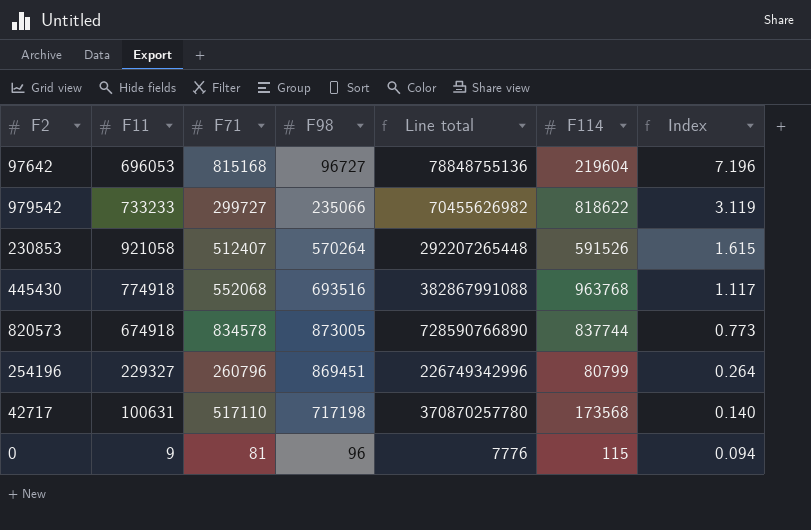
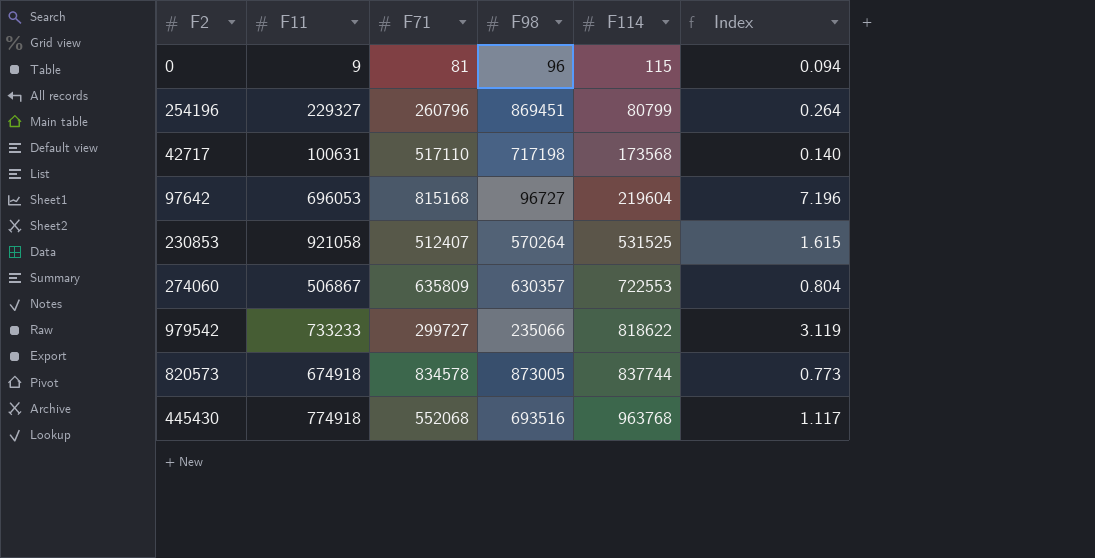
row order: Index descending -> F114 ascending
column Line total | formula: [F71] * [F98] -> none
230853 | F114: 591526 -> 531525
row 274060: none -> 506867 | 635809 | 630357 | 722553 | 0.804

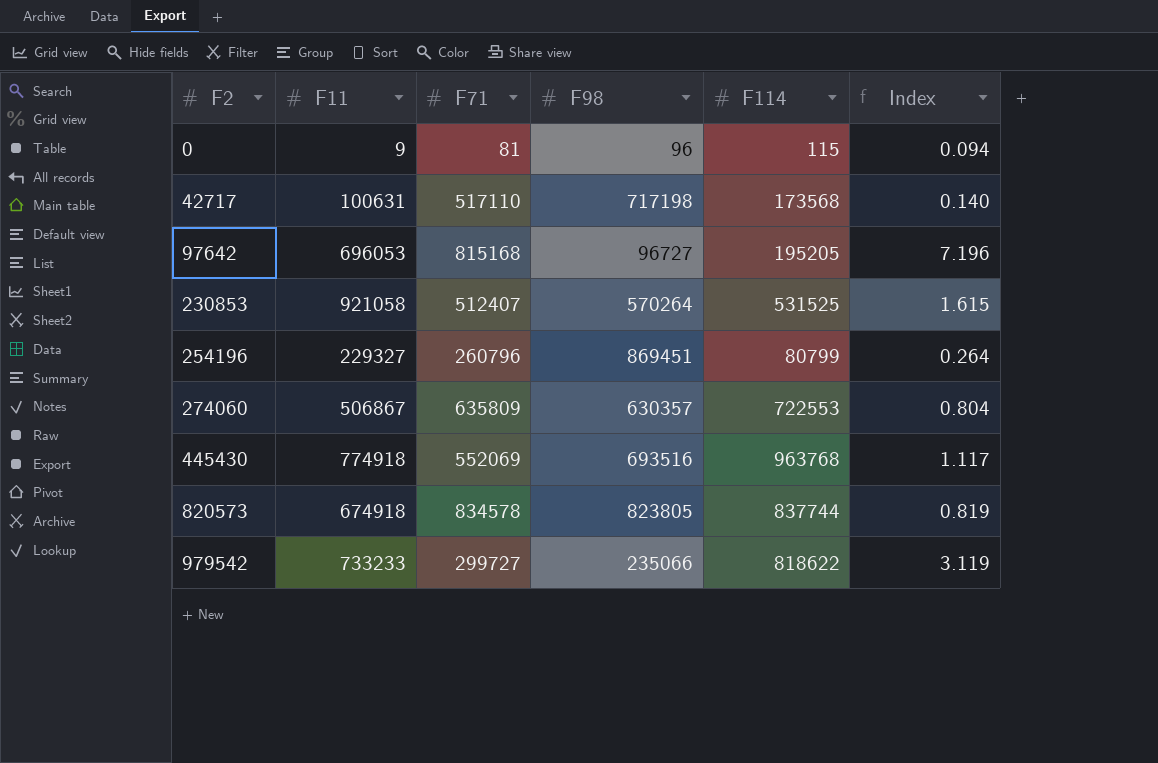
row order: F114 ascending -> F2 ascending
97642 | F114: 219604 -> 195205
445430 | F71: 552068 -> 552069
820573 | F98: 873005 -> 823805
820573 | Index: 0.773 -> 0.819

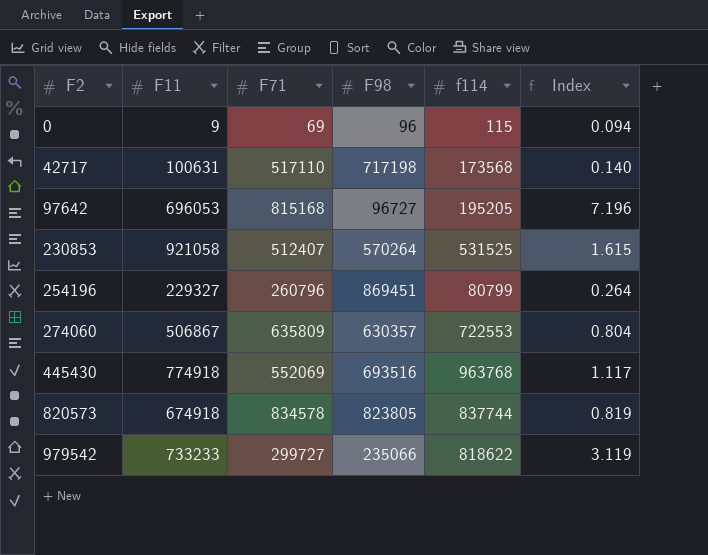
column name: F114 -> f114
0 | F71: 81 -> 69

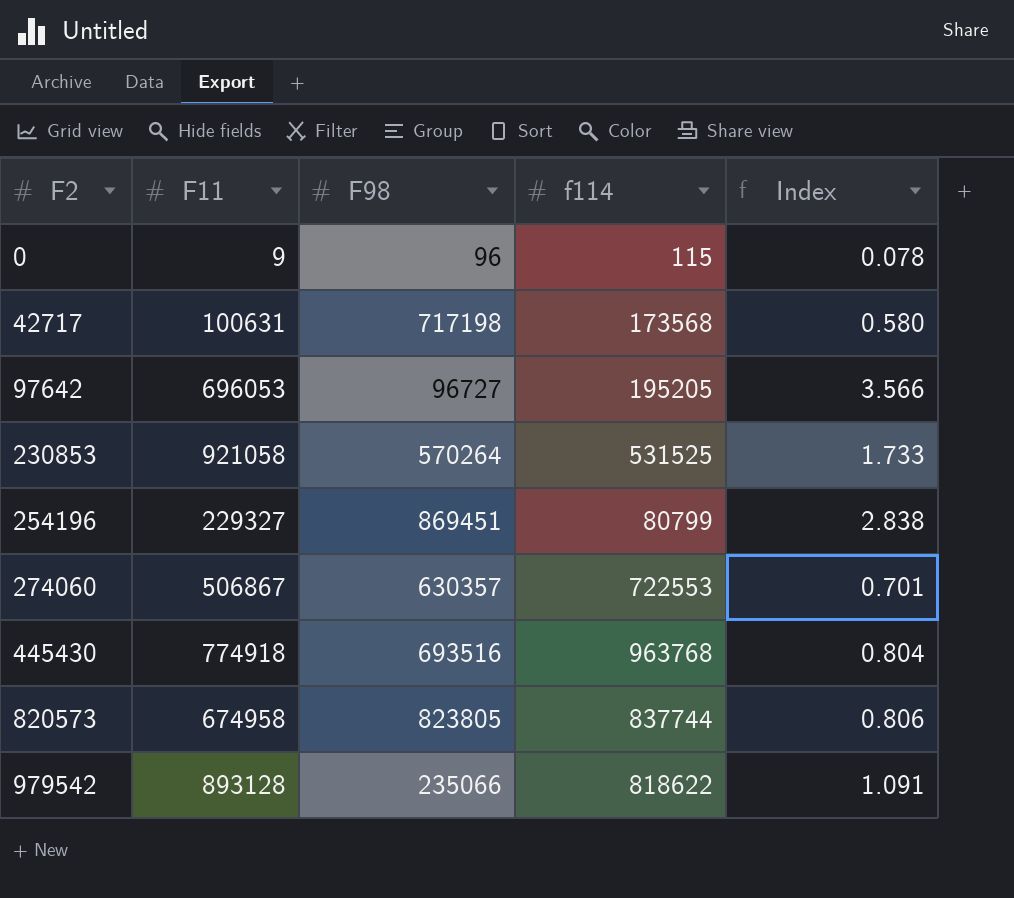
column F71 | position: 3 -> none
column Index | formula: [F11] / [F98] -> [F11] / [f114]
820573 | F11: 674918 -> 674958
979542 | F11: 733233 -> 893128

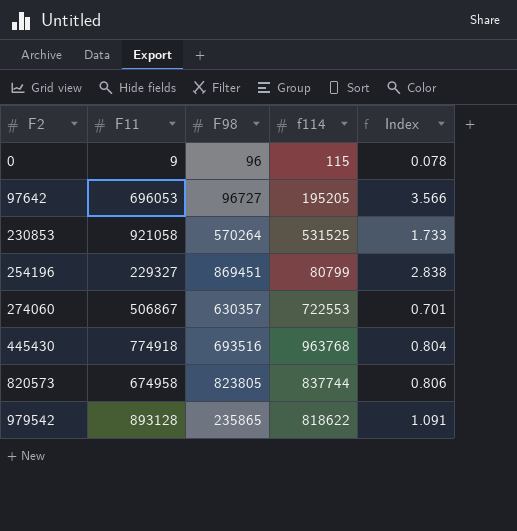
row 42717: 100631 | 717198 | 173568 | 0.580 -> none
979542 | F98: 235066 -> 235865

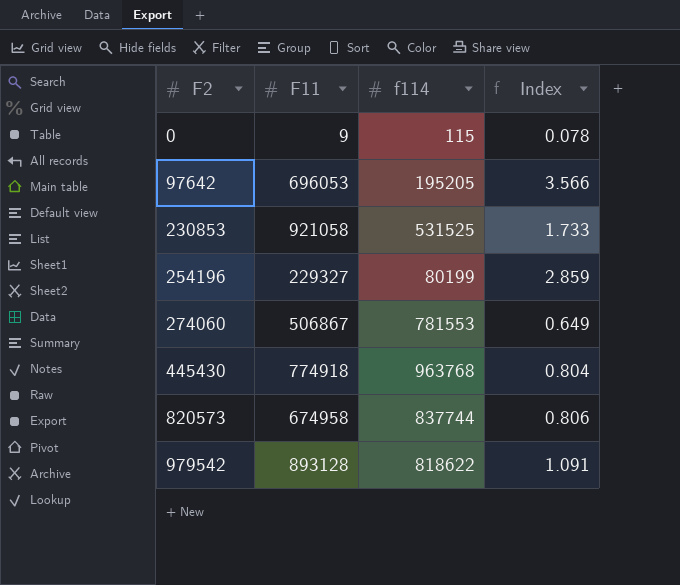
column F98 | position: 3 -> none
254196 | f114: 80799 -> 80199
254196 | Index: 2.838 -> 2.859
274060 | f114: 722553 -> 781553
274060 | Index: 0.701 -> 0.649

